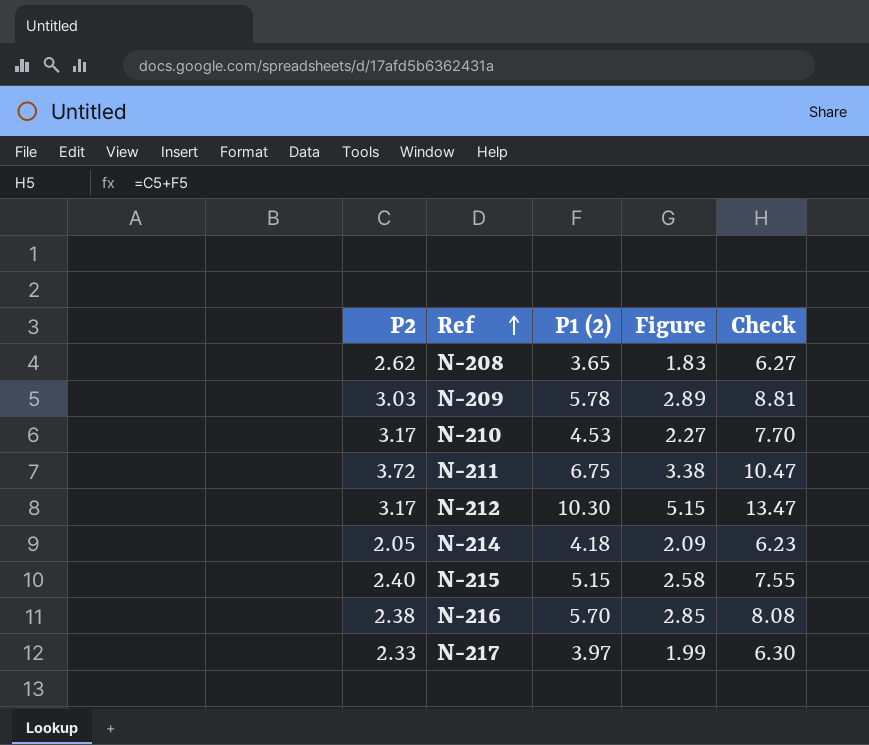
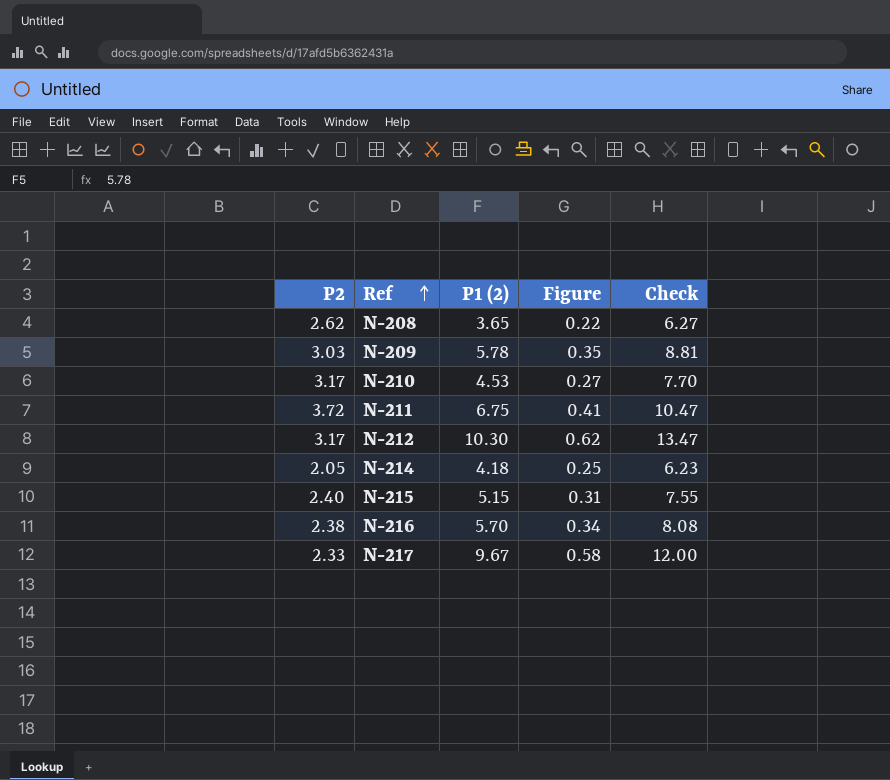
column Figure | formula: [P1 (2)] * 0.5 -> [P1 (2)] * 0.06
N-217 | P1 (2): 3.97 -> 9.67
N-217 | Check: 6.30 -> 12.00

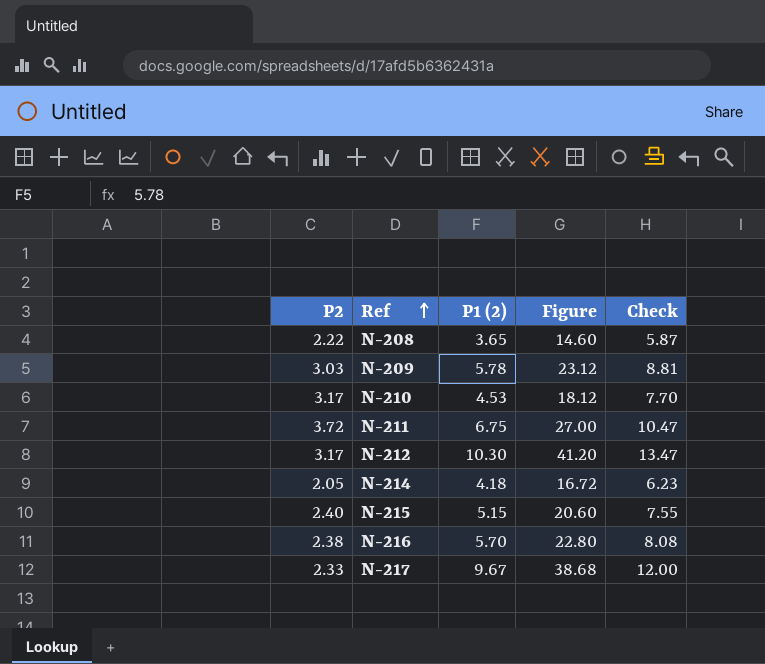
column Figure | formula: [P1 (2)] * 0.06 -> [P1 (2)] * 4
N-208 | P2: 2.62 -> 2.22
N-208 | Check: 6.27 -> 5.87

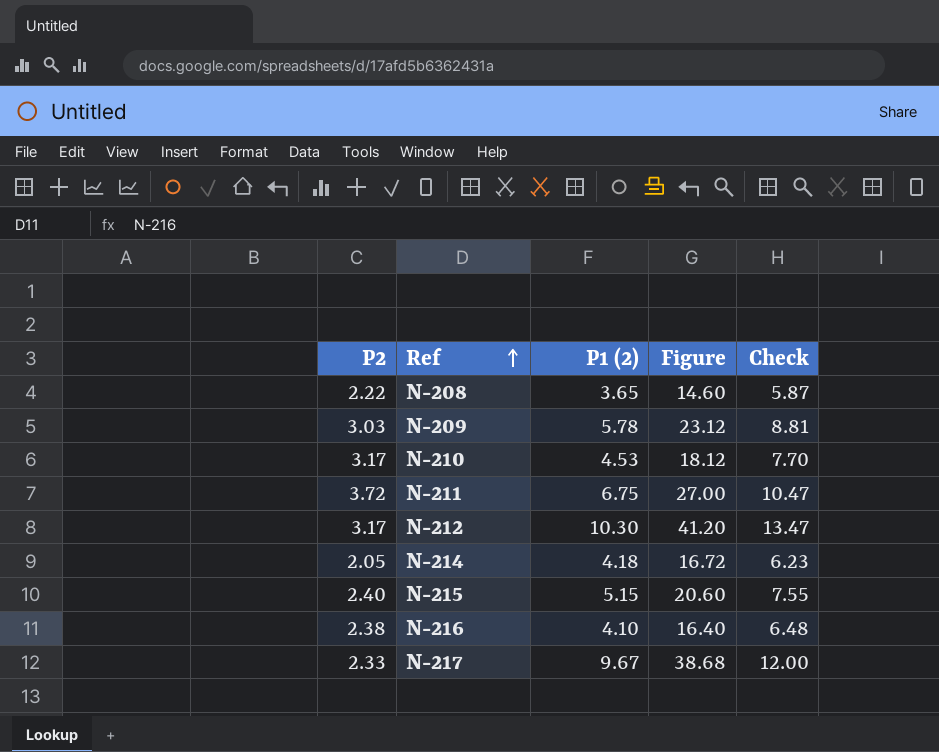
N-216 | P1 (2): 5.70 -> 4.10
N-216 | Figure: 22.80 -> 16.40
N-216 | Check: 8.08 -> 6.48

